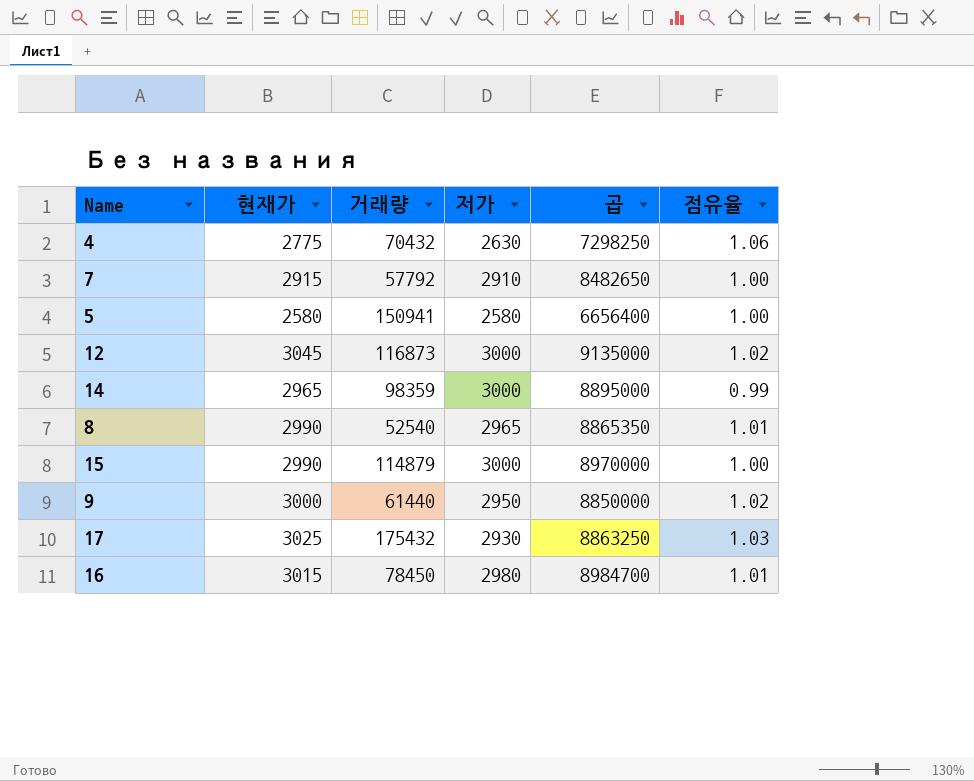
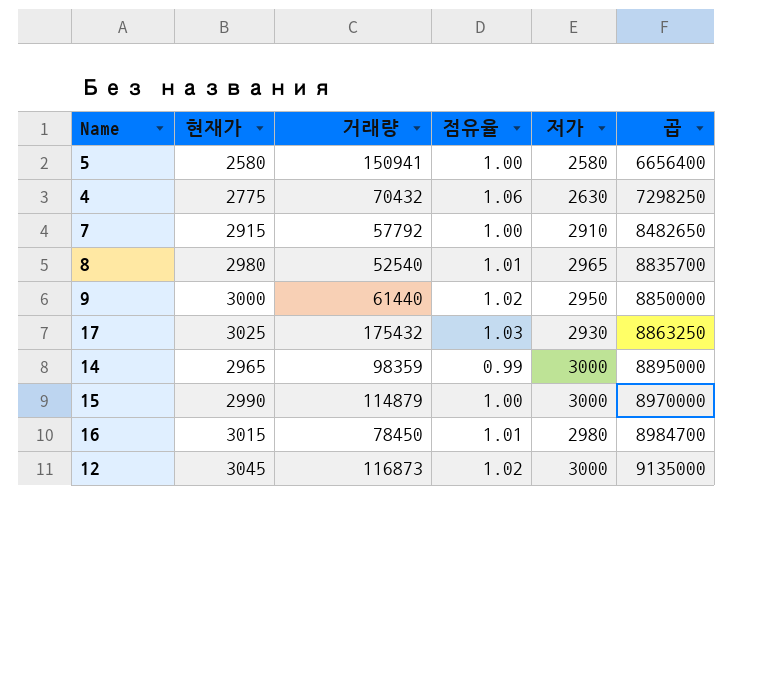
row order: none -> 곱 ascending
column 점유율 | position: 6 -> 4
8 | 현재가: 2990 -> 2980
8 | 곱: 8865350 -> 8835700

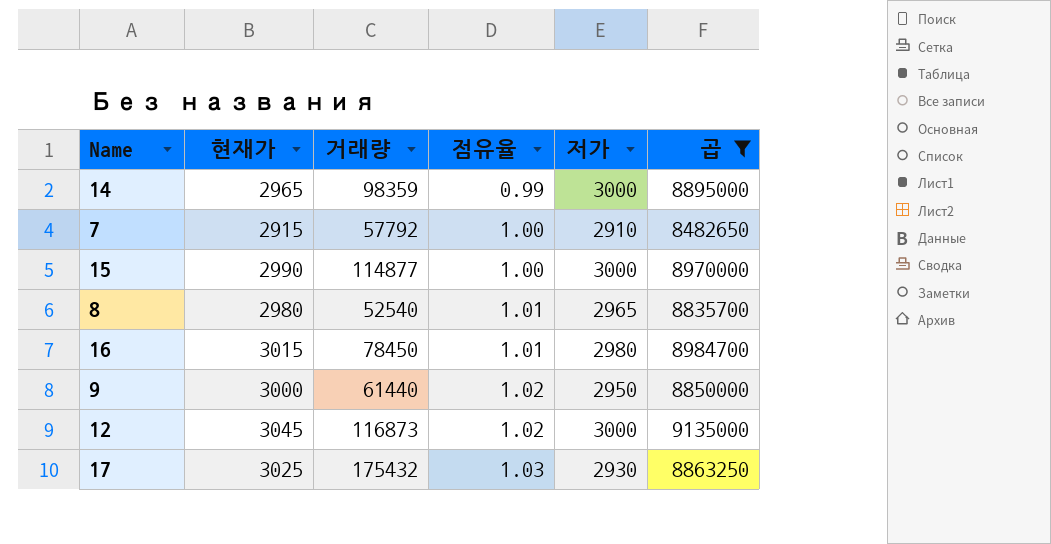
filter: none -> 곱 >= 8482650
row order: 곱 ascending -> 점유율 ascending
15 | 거래량: 114879 -> 114877

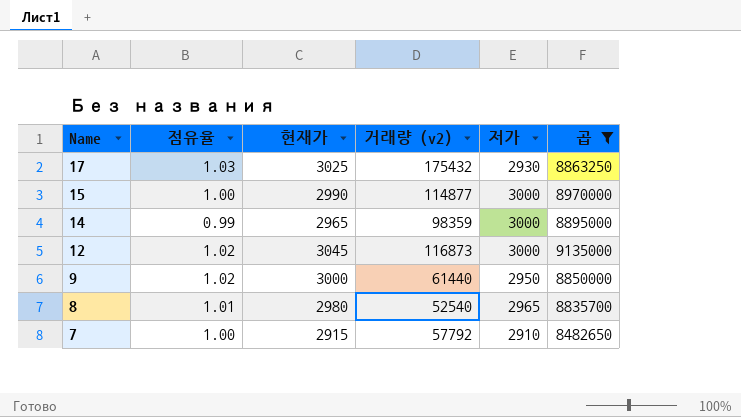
row order: 점유율 ascending -> Name descending
column 점유율 | position: 4 -> 2
column name: 거래량 -> 거래량 (v2)
row 16: 3015 | 78450 | 1.01 | 2980 | 8984700 -> none

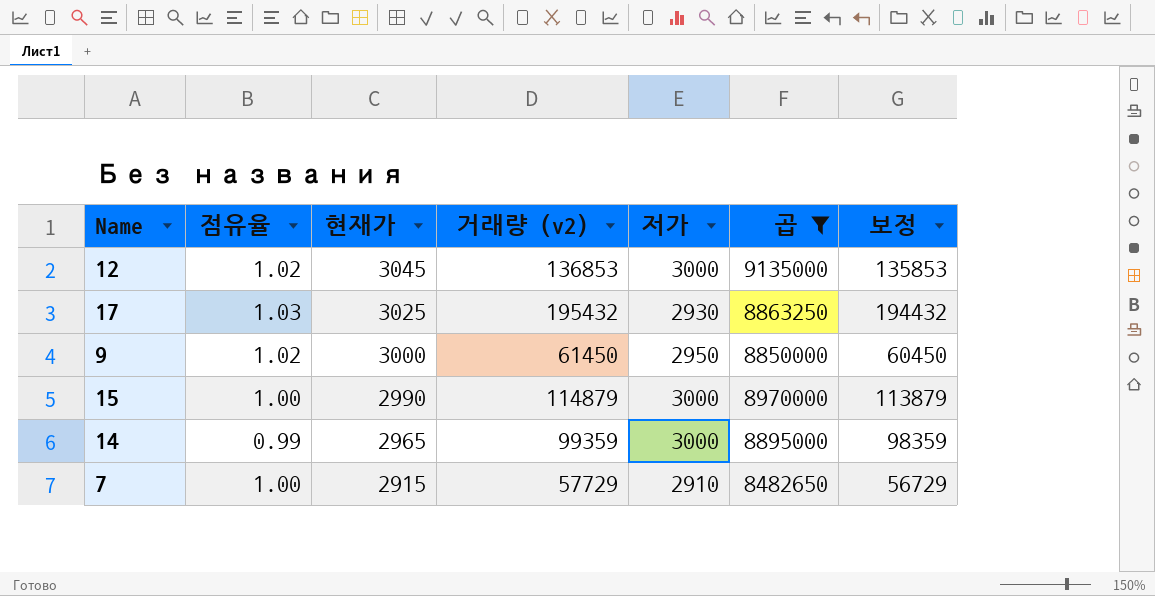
row order: Name descending -> 현재가 descending
column 보정 | formula: none -> [거래량 (v2)] - 1000
row 8: 1.01 | 2980 | 52540 | 2965 | 8835700 -> none
12 | 거래량 (v2): 116873 -> 136853
17 | 거래량 (v2): 175432 -> 195432
9 | 거래량 (v2): 61440 -> 61450
15 | 거래량 (v2): 114877 -> 114879
14 | 거래량 (v2): 98359 -> 99359
7 | 거래량 (v2): 57792 -> 57729

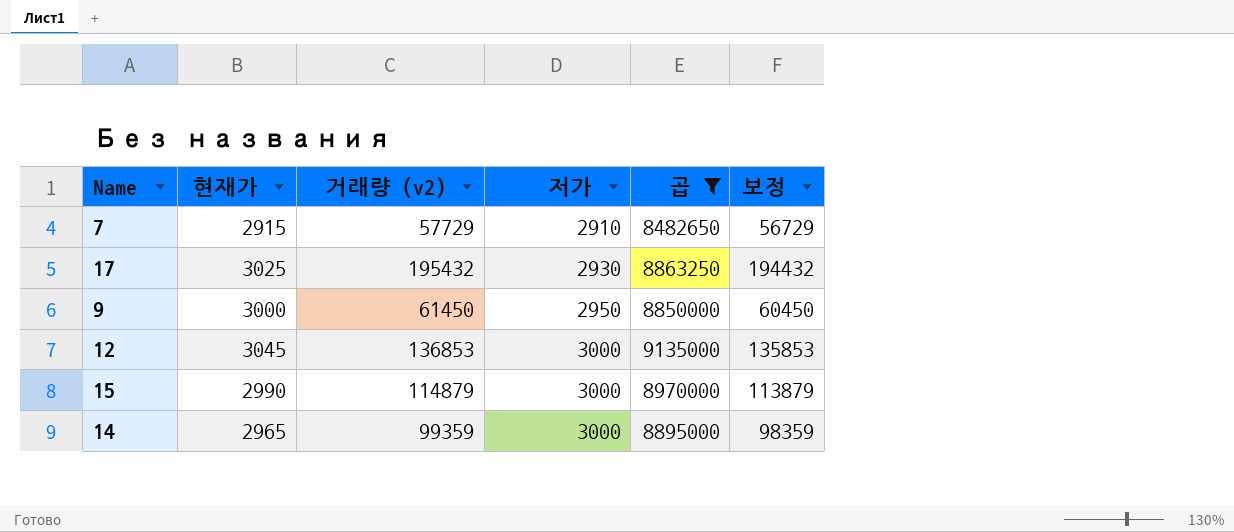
row order: 현재가 descending -> 저가 ascending
column 점유율 | formula: [현재가] / [저가] -> none

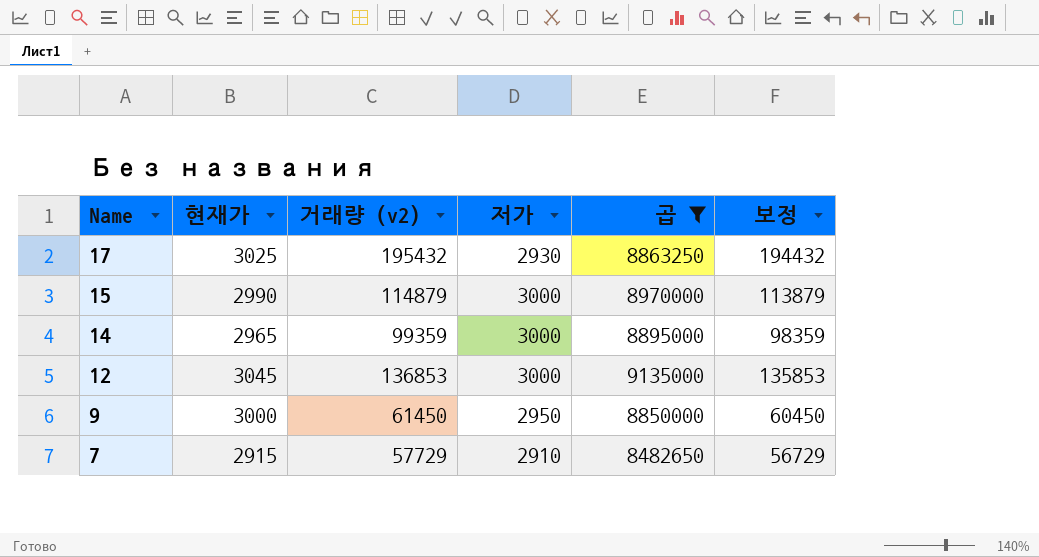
row order: 저가 ascending -> Name descending

